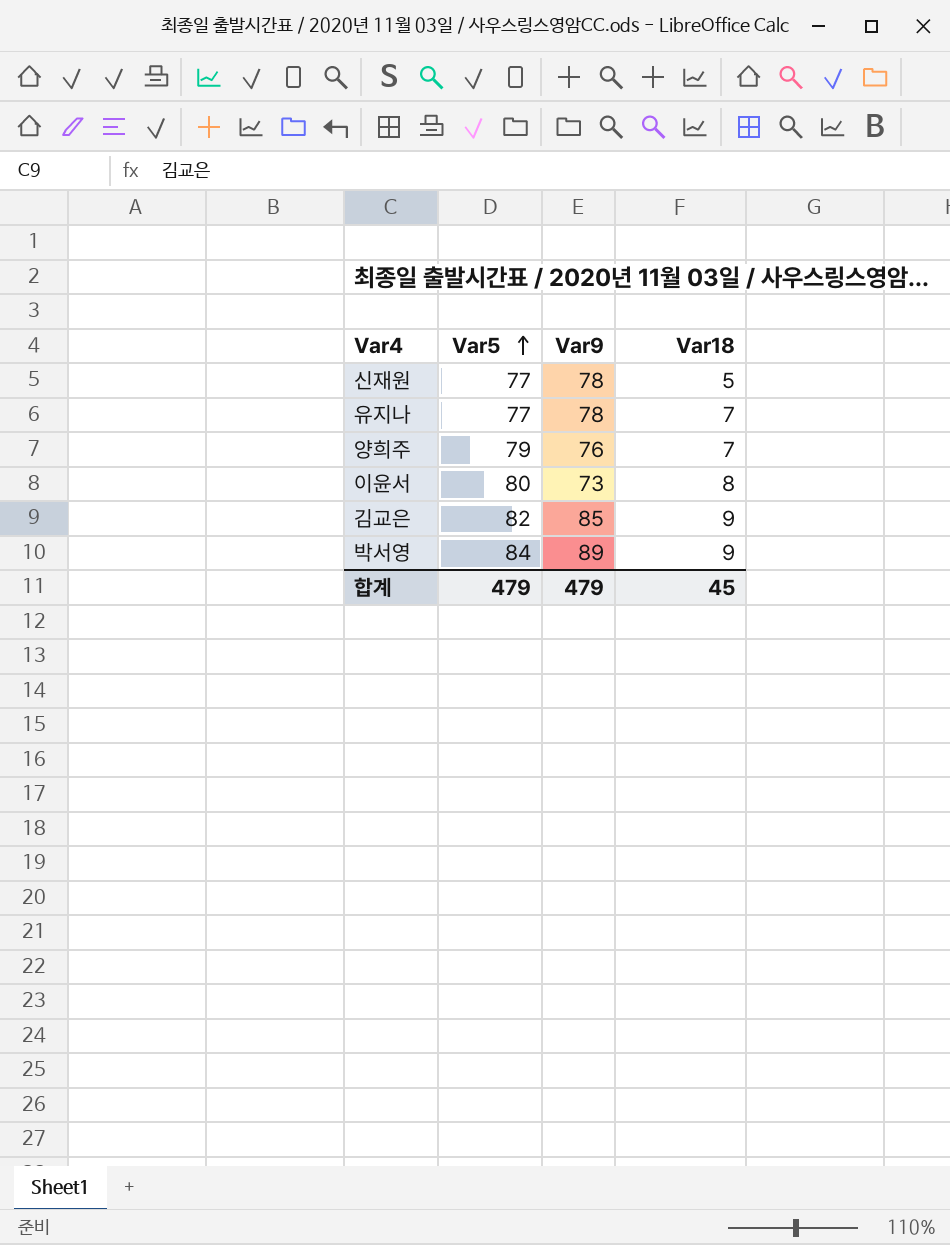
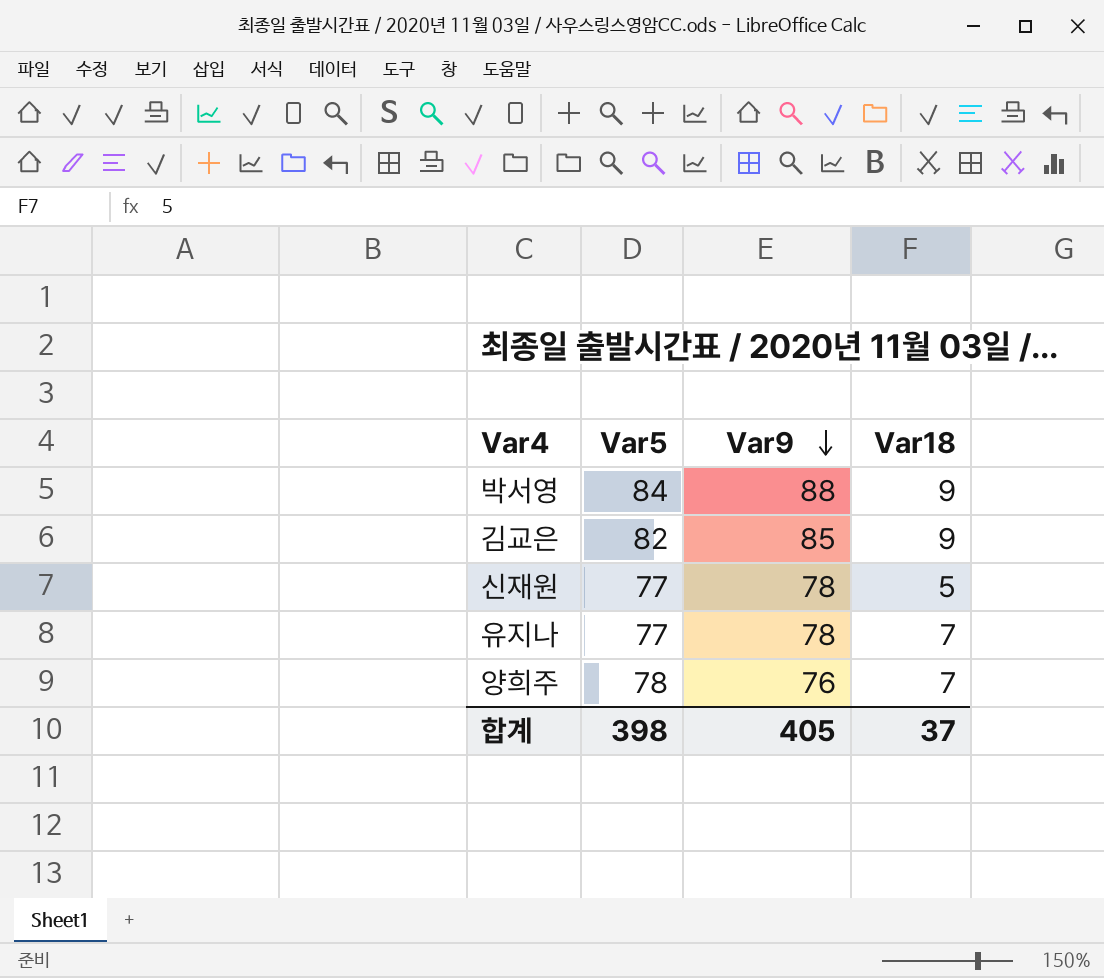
row order: Var5 ascending -> Var9 descending
row 이윤서: 80 | 73 | 8 -> none
박서영 | Var9: 89 -> 88
양희주 | Var5: 79 -> 78
합계 | Var5: 479 -> 398
합계 | Var9: 479 -> 405
합계 | Var18: 45 -> 37

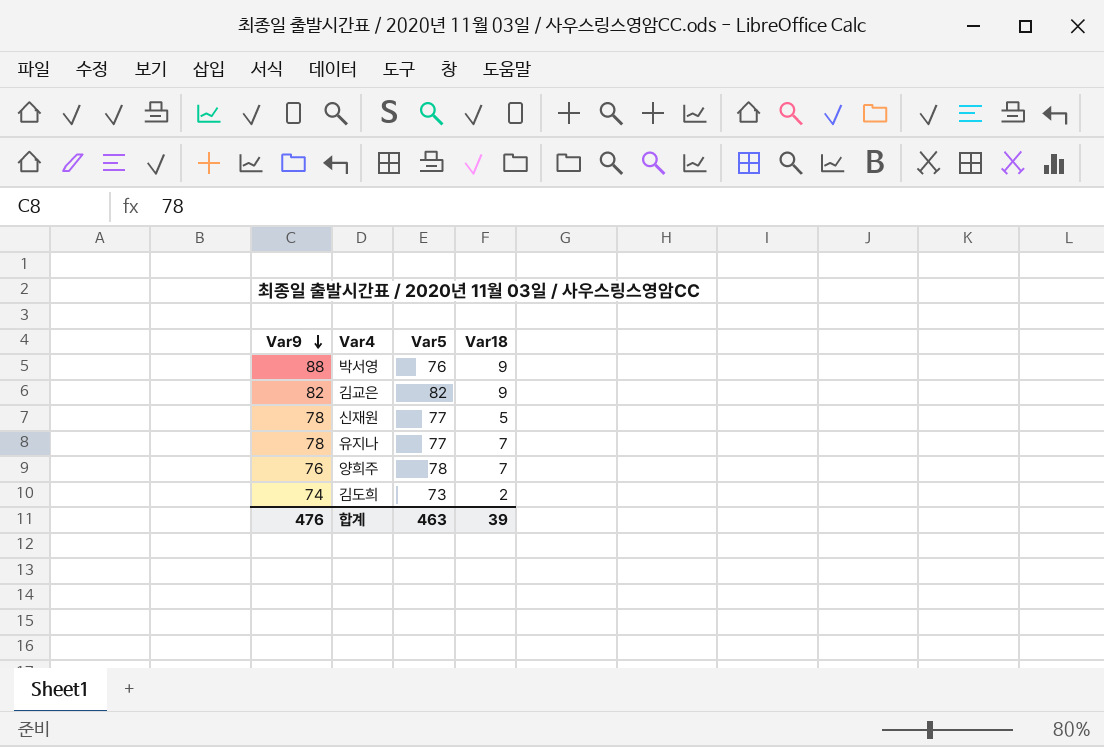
column Var9 | position: 3 -> 1
박서영 | Var5: 84 -> 76
김교은 | Var9: 85 -> 82
row 김도희: none -> 74 | 73 | 2
합계 | Var9: 405 -> 476
합계 | Var5: 398 -> 463
합계 | Var18: 37 -> 39

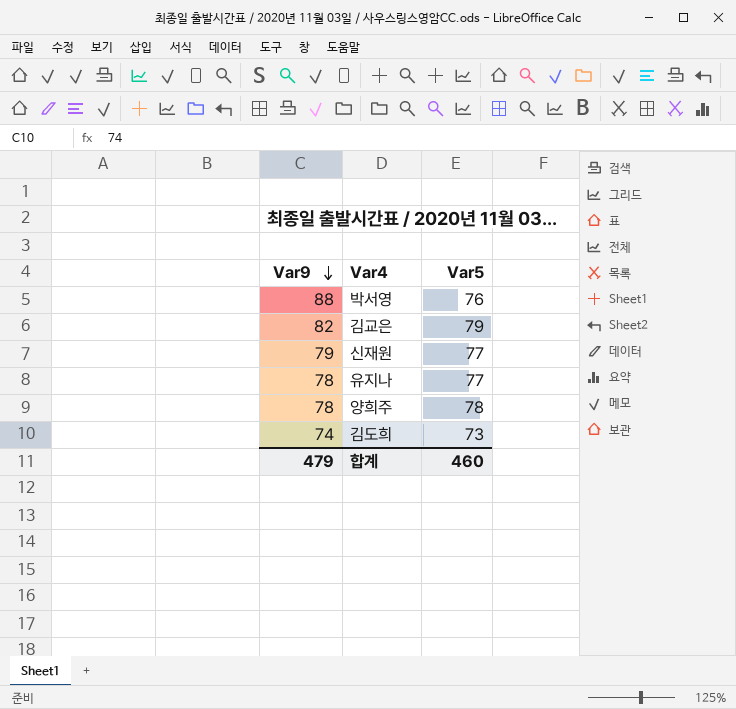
column Var18 | position: 4 -> none
김교은 | Var5: 82 -> 79
신재원 | Var9: 78 -> 79
양희주 | Var9: 76 -> 78
합계 | Var9: 476 -> 479
합계 | Var5: 463 -> 460

